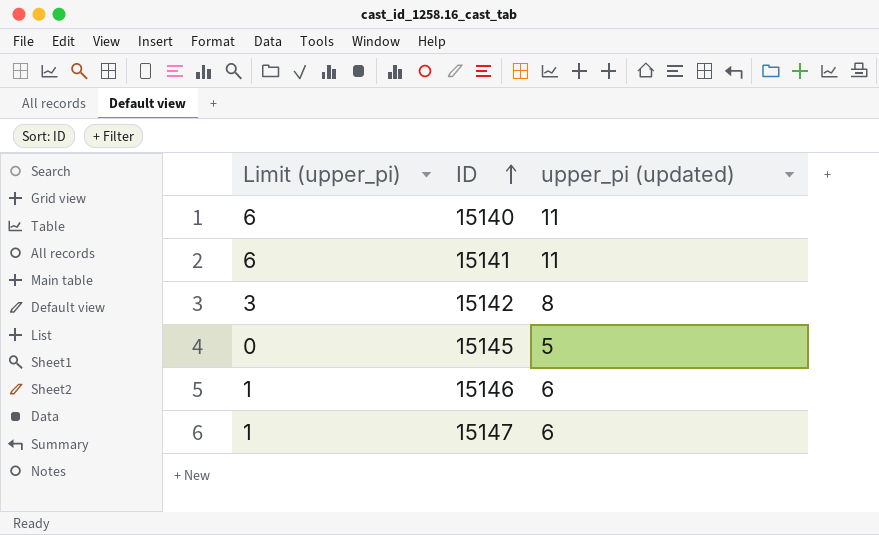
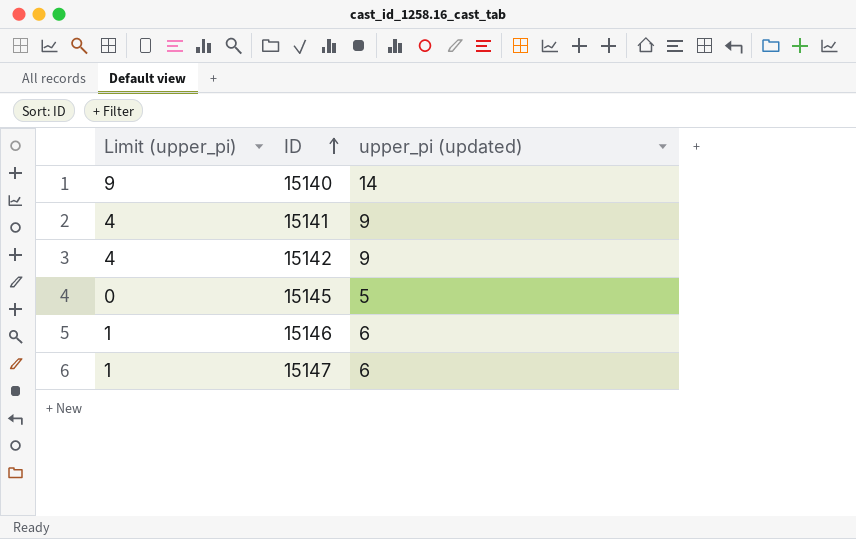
15140 | Limit (upper_pi): 6 -> 9
15140 | upper_pi (updated): 11 -> 14
15141 | Limit (upper_pi): 6 -> 4
15141 | upper_pi (updated): 11 -> 9
15142 | Limit (upper_pi): 3 -> 4
15142 | upper_pi (updated): 8 -> 9

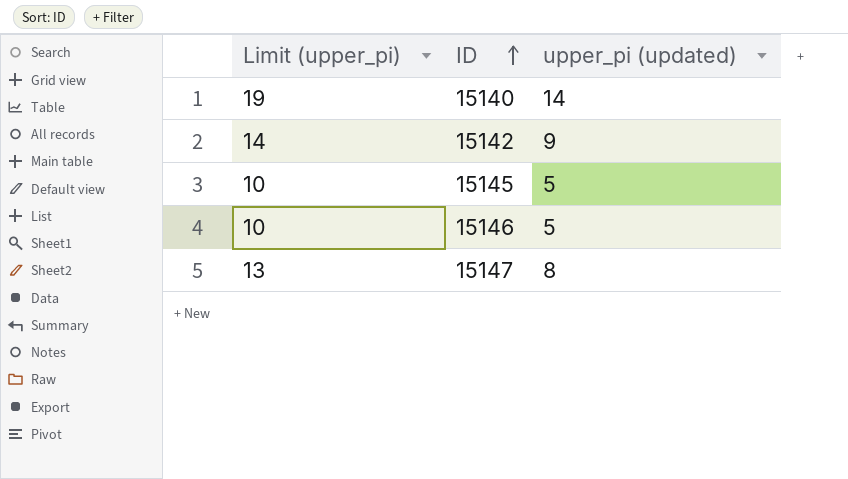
column Limit (upper_pi) | formula: [upper_pi (updated)] - 5 -> [upper_pi (updated)] + 5
row 15141: 4 | 9 -> none
15146 | upper_pi (updated): 6 -> 5
15147 | upper_pi (updated): 6 -> 8

